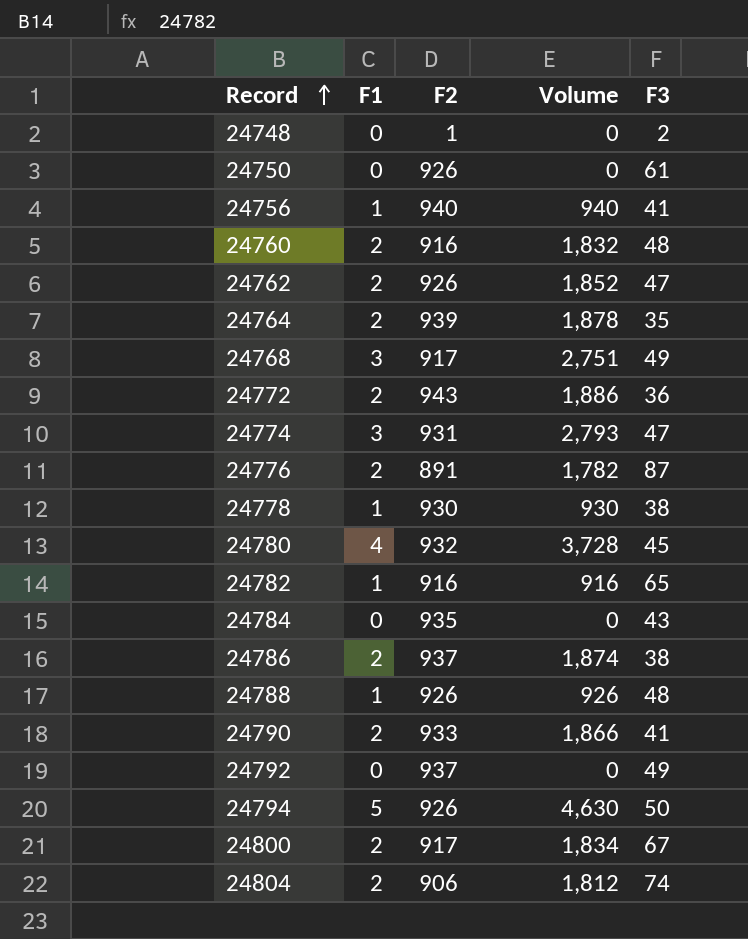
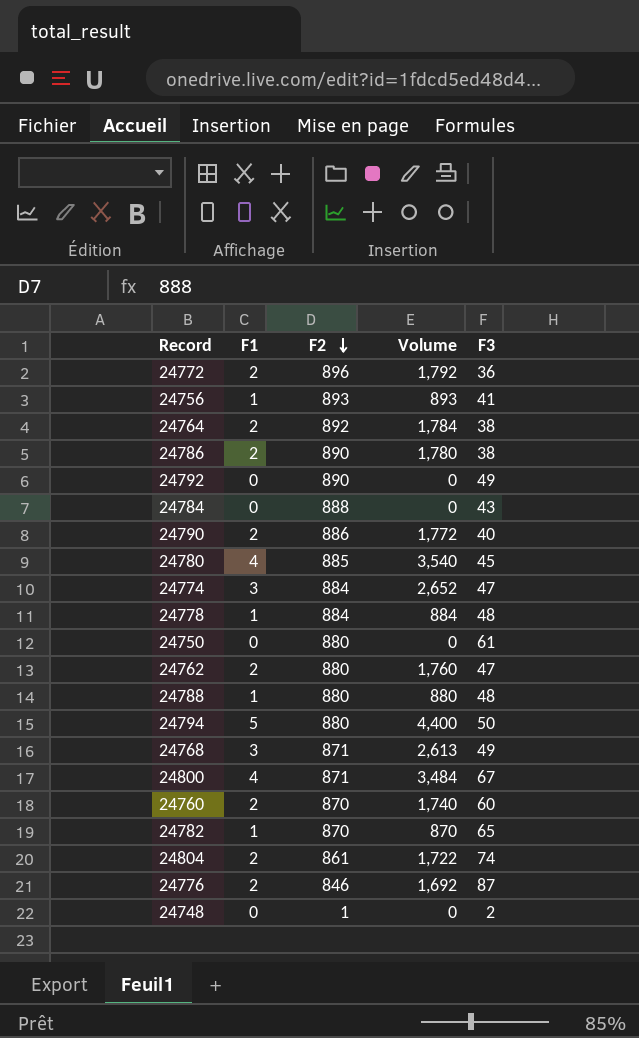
row order: Record ascending -> F2 descending
24772 | F2: 943 -> 896
24772 | Volume: 1,886 -> 1,792
24756 | F2: 940 -> 893
24756 | Volume: 940 -> 893
24764 | F2: 939 -> 892
24764 | Volume: 1,878 -> 1,784
24764 | F3: 35 -> 38
24786 | F2: 937 -> 890
24786 | Volume: 1,874 -> 1,780
24792 | F2: 937 -> 890
24784 | F2: 935 -> 888
24790 | F2: 933 -> 886
24790 | Volume: 1,866 -> 1,772
24790 | F3: 41 -> 40
24780 | F2: 932 -> 885
24780 | Volume: 3,728 -> 3,540
24774 | F2: 931 -> 884
24774 | Volume: 2,793 -> 2,652
24778 | F2: 930 -> 884
24778 | Volume: 930 -> 884
24778 | F3: 38 -> 48
24750 | F2: 926 -> 880
24762 | F2: 926 -> 880
24762 | Volume: 1,852 -> 1,760
24788 | F2: 926 -> 880
24788 | Volume: 926 -> 880
24794 | F2: 926 -> 880
24794 | Volume: 4,630 -> 4,400
24768 | F2: 917 -> 871
24768 | Volume: 2,751 -> 2,613
24800 | F1: 2 -> 4
24800 | F2: 917 -> 871
24800 | Volume: 1,834 -> 3,484
24760 | F2: 916 -> 870
24760 | Volume: 1,832 -> 1,740
24760 | F3: 48 -> 60
24782 | F2: 916 -> 870
24782 | Volume: 916 -> 870
24804 | F2: 906 -> 861
24804 | Volume: 1,812 -> 1,722
24776 | F2: 891 -> 846
24776 | Volume: 1,782 -> 1,692

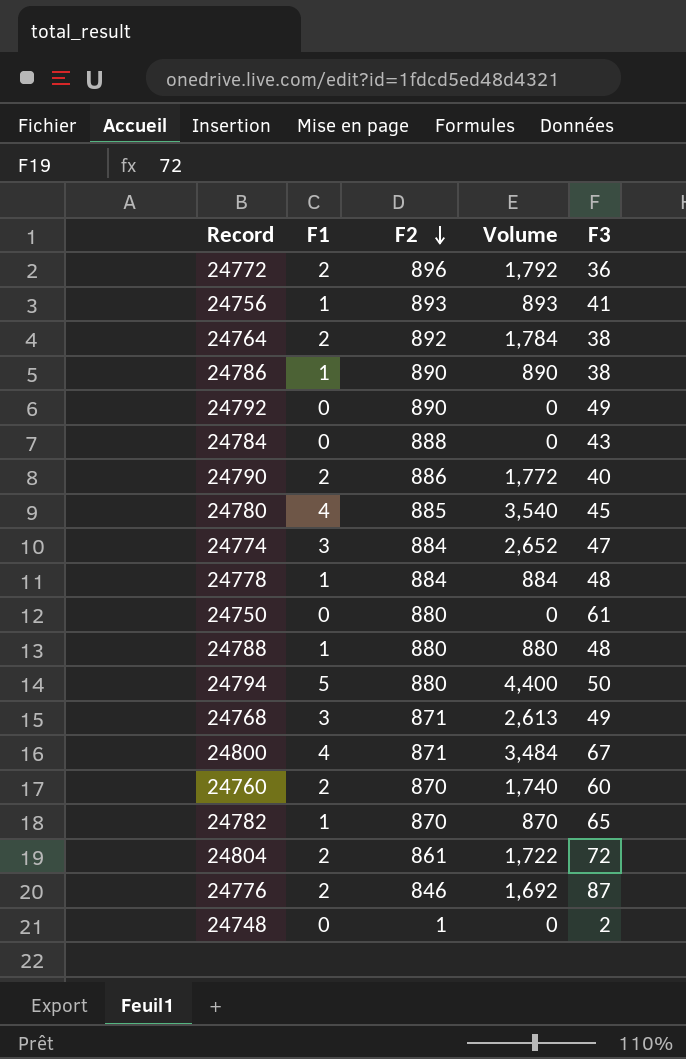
row 24762: 2 | 880 | 1,760 | 47 -> none
24786 | F1: 2 -> 1
24786 | Volume: 1,780 -> 890
24804 | F3: 74 -> 72

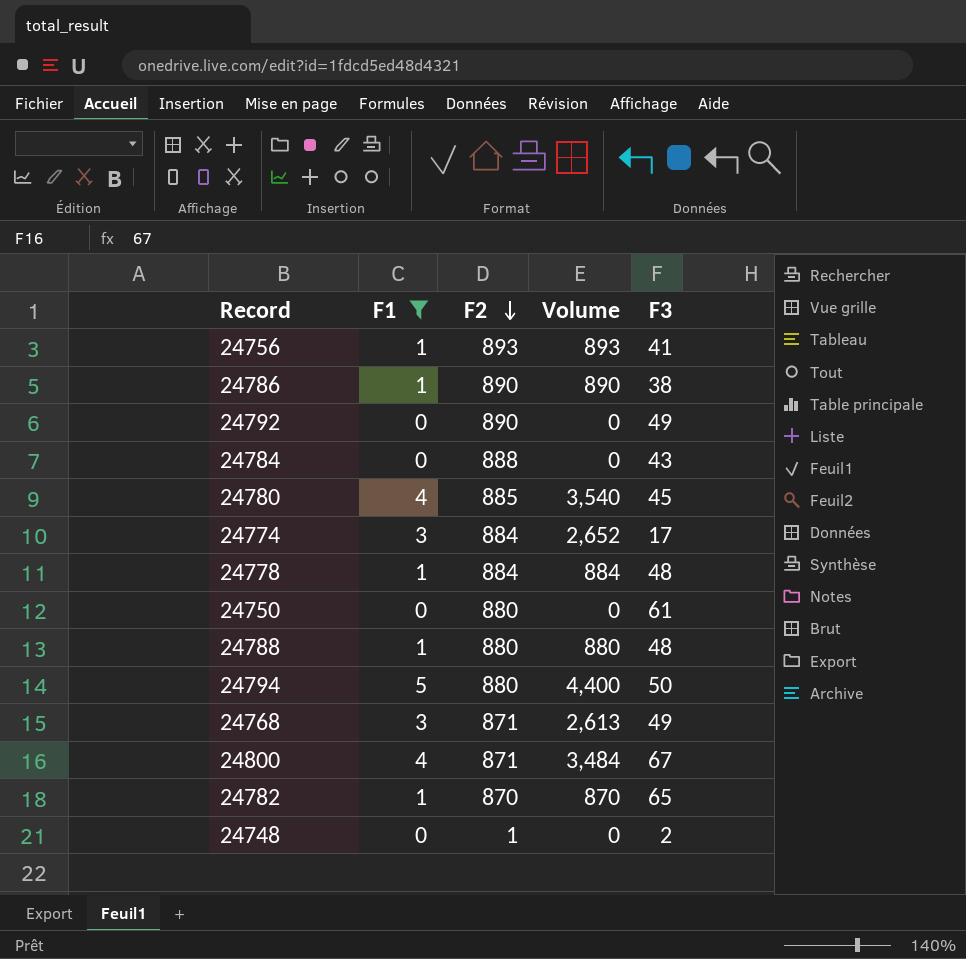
filter: none -> F1 != 2
24774 | F3: 47 -> 17

